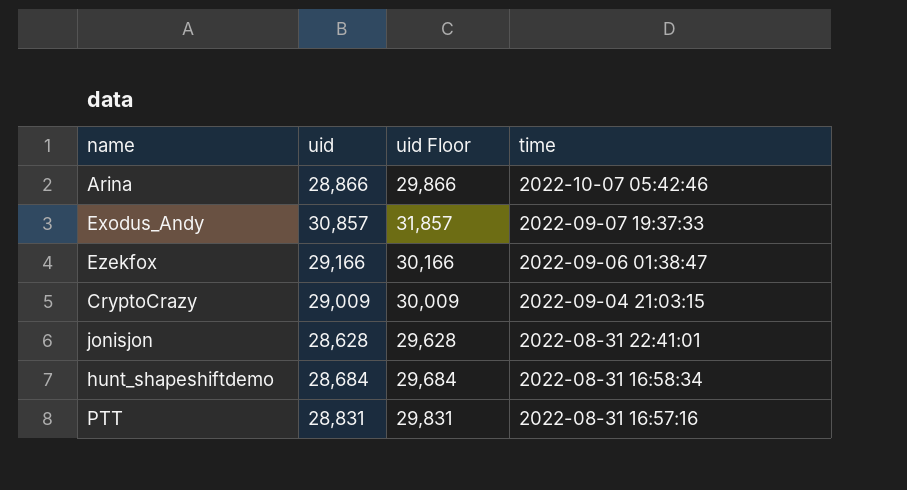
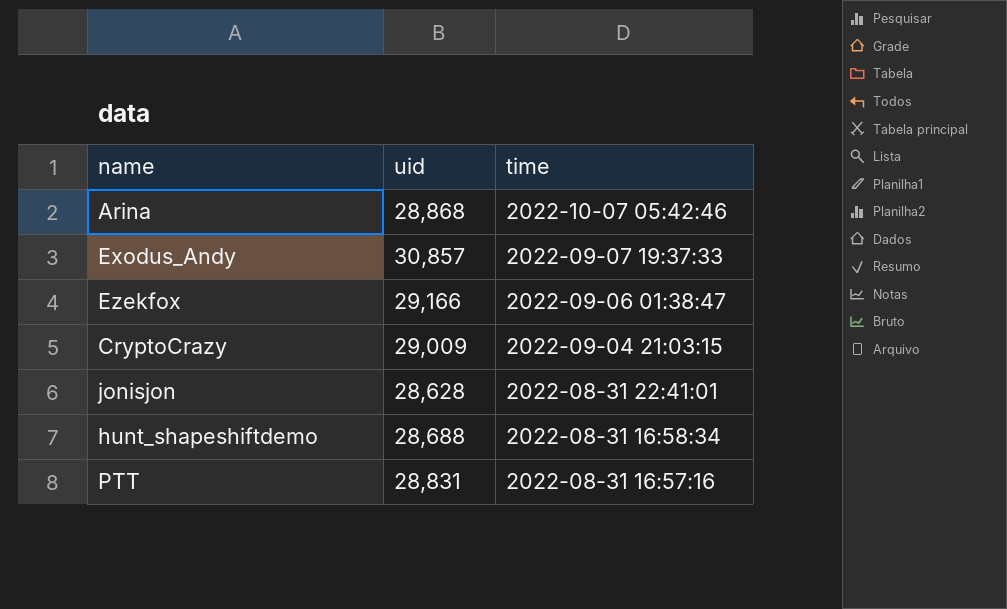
column uid Floor | formula: [uid] + 1000 -> none
Arina | uid: 28,866 -> 28,868
hunt_shapeshiftdemo | uid: 28,684 -> 28,688

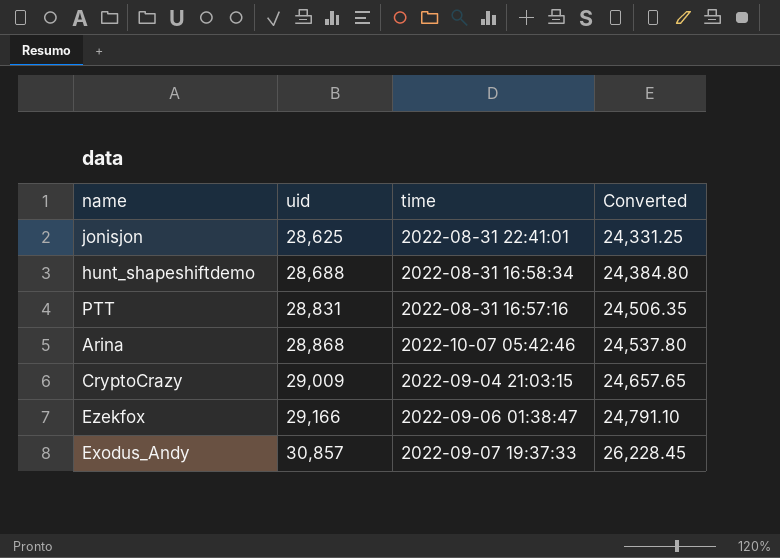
row order: time descending -> uid ascending
column Converted | formula: none -> [uid] * 0.85
jonisjon | uid: 28,628 -> 28,625

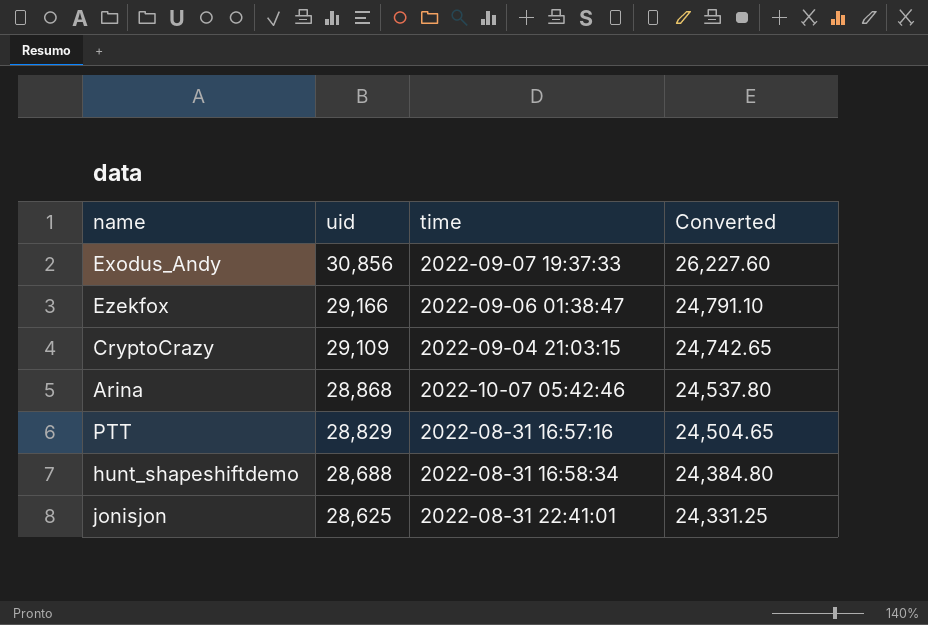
row order: uid ascending -> uid descending
Exodus_Andy | uid: 30,857 -> 30,856
Exodus_Andy | Converted: 26,228.45 -> 26,227.60
CryptoCrazy | uid: 29,009 -> 29,109
CryptoCrazy | Converted: 24,657.65 -> 24,742.65
PTT | uid: 28,831 -> 28,829
PTT | Converted: 24,506.35 -> 24,504.65

